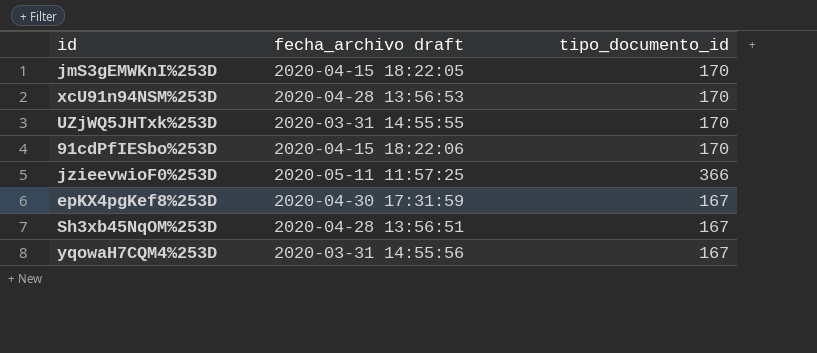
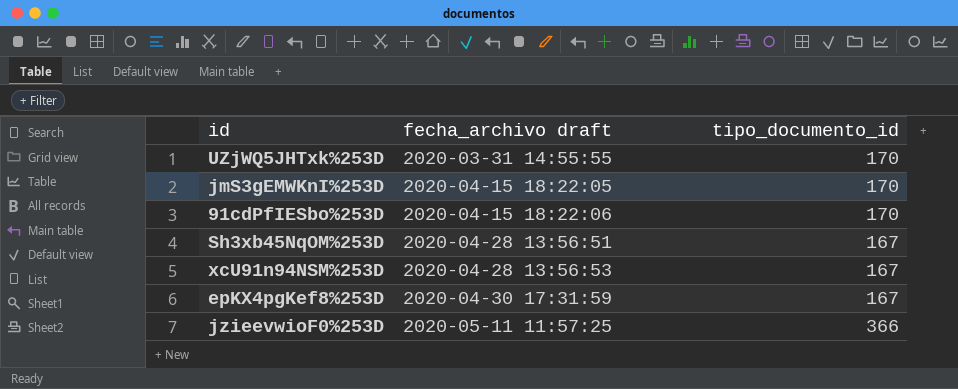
row order: none -> fecha_archivo draft ascending
row yqowaH7CQM4%253D: 2020-03-31 14:55:56 | 167 -> none
xcU91n94NSM%253D | tipo_documento_id: 170 -> 167

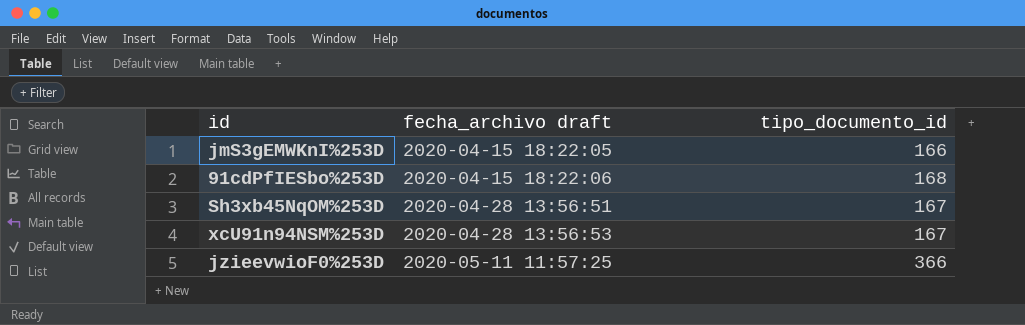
row UZjWQ5JHTxk%253D: 2020-03-31 14:55:55 | 170 -> none
row epKX4pgKef8%253D: 2020-04-30 17:31:59 | 167 -> none
jmS3gEMWKnI%253D | tipo_documento_id: 170 -> 166
91cdPfIESbo%253D | tipo_documento_id: 170 -> 168

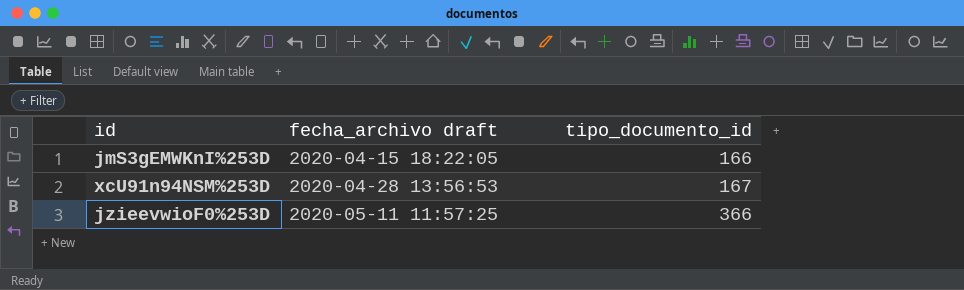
row 91cdPfIESbo%253D: 2020-04-15 18:22:06 | 168 -> none
row Sh3xb45NqOM%253D: 2020-04-28 13:56:51 | 167 -> none

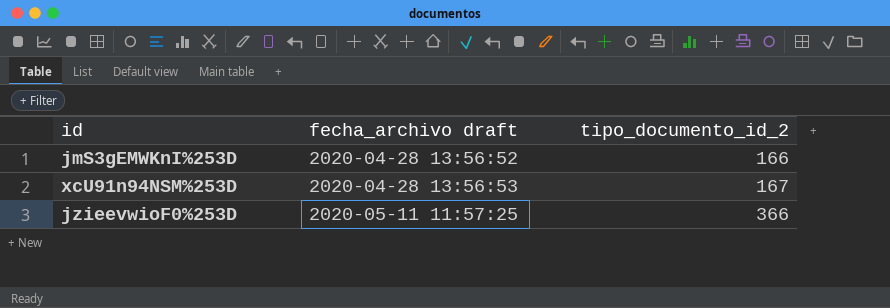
column name: tipo_documento_id -> tipo_documento_id_2
jmS3gEMWKnI%253D | fecha_archivo draft: 2020-04-15 18:22:05 -> 2020-04-28 13:56:52

